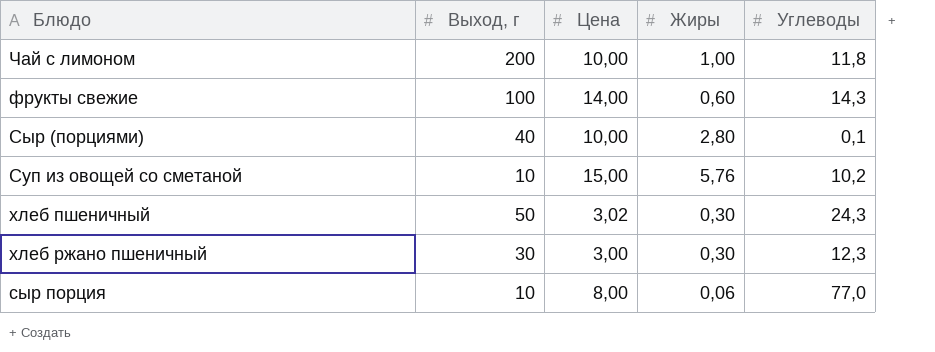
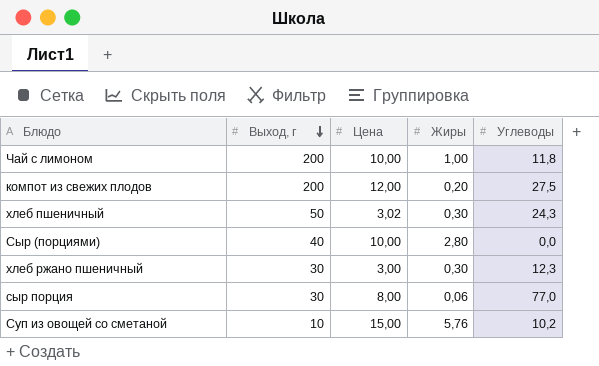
row order: none -> Выход, г descending
row фрукты свежие: 100 | 14,00 | 0,60 | 14,3 -> none
row компот из свежих плодов: none -> 200 | 12,00 | 0,20 | 27,5
Сыр (порциями) | Углеводы: 0,1 -> 0,0
сыр порция | Выход, г: 10 -> 30

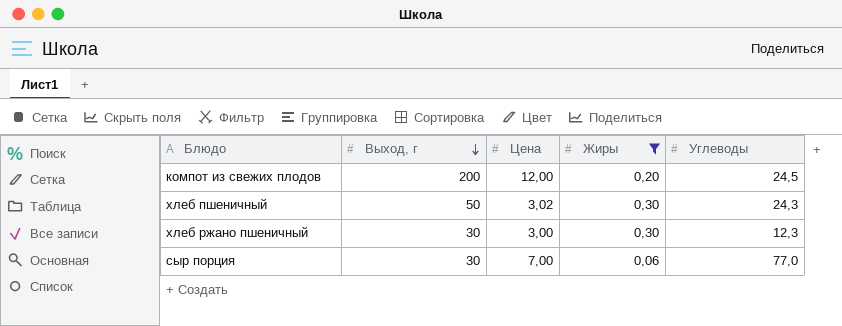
filter: none -> Жиры <= 0,30
компот из свежих плодов | Углеводы: 27,5 -> 24,5
сыр порция | Цена: 8,00 -> 7,00

